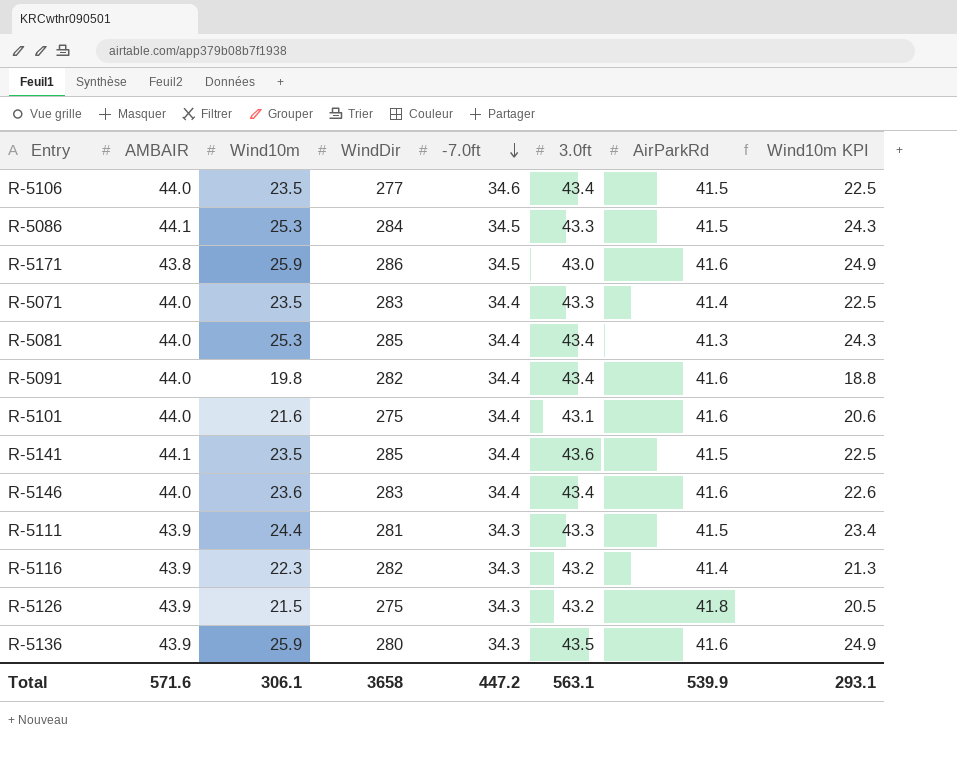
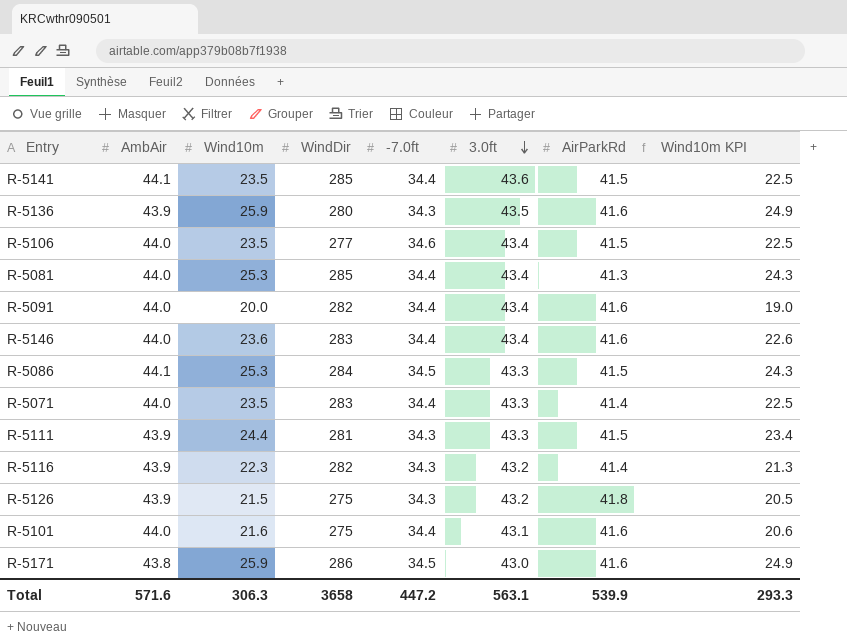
row order: -7.0ft descending -> 3.0ft descending
column name: AMBAIR -> AmbAir
R-5091 | Wind10m: 19.8 -> 20.0
R-5091 | Wind10m KPI: 18.8 -> 19.0
Total | Wind10m: 306.1 -> 306.3
Total | Wind10m KPI: 293.1 -> 293.3

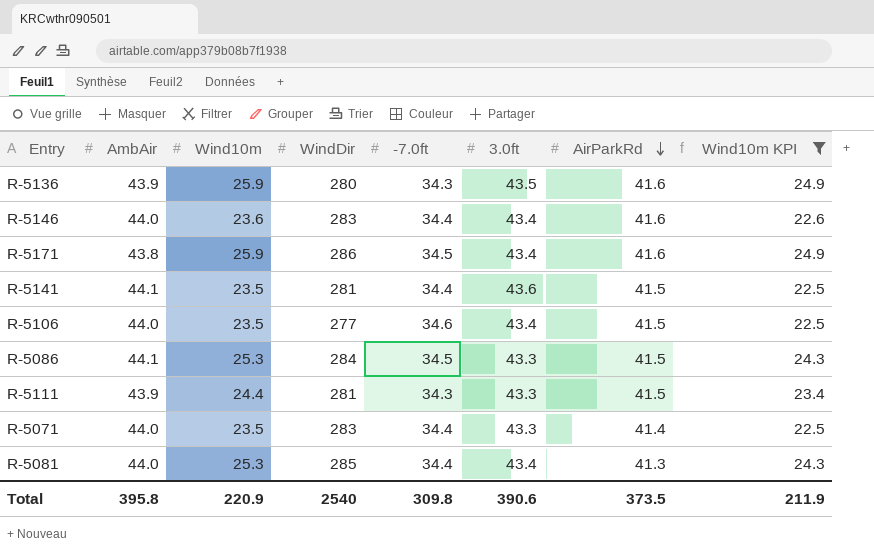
filter: none -> Wind10m KPI >= 22.5
row order: 3.0ft descending -> AirParkRd descending
R-5171 | 3.0ft: 43.0 -> 43.4
R-5141 | WindDir: 285 -> 281
Total | AmbAir: 571.6 -> 395.8
Total | Wind10m: 306.3 -> 220.9
Total | WindDir: 3658 -> 2540
Total | -7.0ft: 447.2 -> 309.8
Total | 3.0ft: 563.1 -> 390.6
Total | AirParkRd: 539.9 -> 373.5
Total | Wind10m KPI: 293.3 -> 211.9

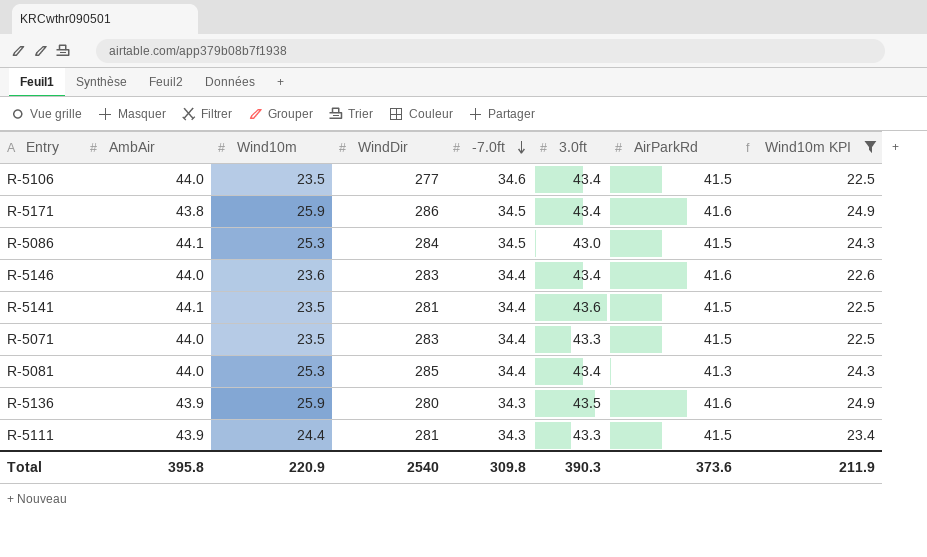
row order: AirParkRd descending -> -7.0ft descending
R-5086 | 3.0ft: 43.3 -> 43.0
R-5071 | AirParkRd: 41.4 -> 41.5
Total | 3.0ft: 390.6 -> 390.3
Total | AirParkRd: 373.5 -> 373.6

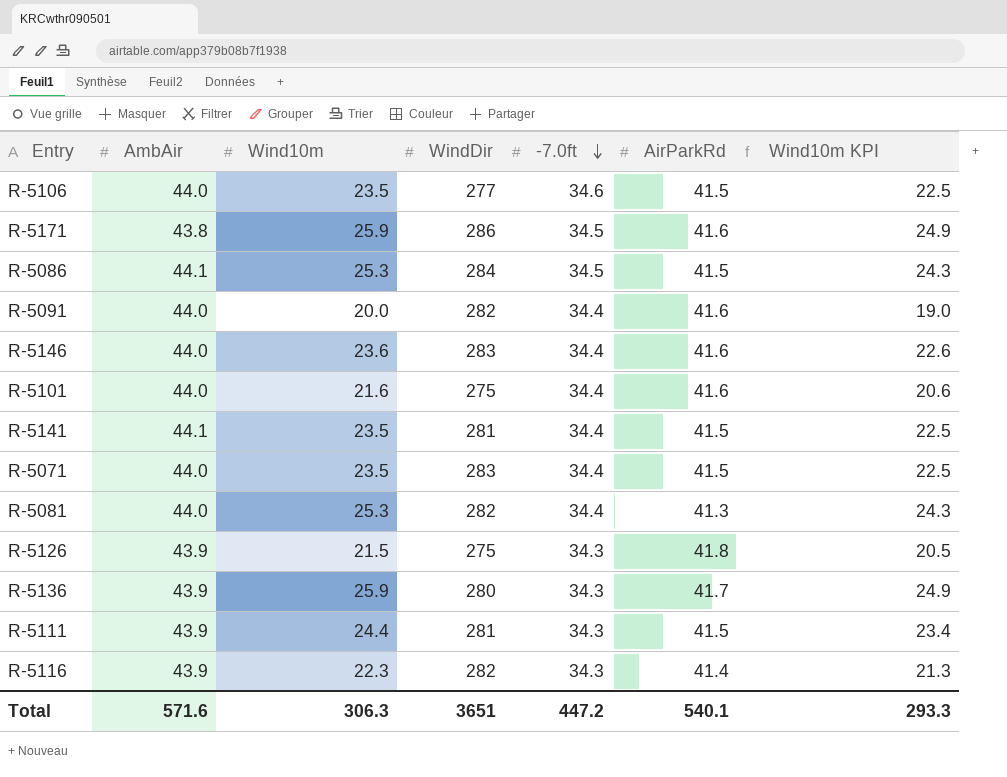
filter: Wind10m KPI >= 22.5 -> none
column 3.0ft | position: 6 -> none
R-5081 | WindDir: 285 -> 282
R-5136 | AirParkRd: 41.6 -> 41.7
Total | AmbAir: 395.8 -> 571.6
Total | Wind10m: 220.9 -> 306.3
Total | WindDir: 2540 -> 3651
Total | -7.0ft: 309.8 -> 447.2
Total | AirParkRd: 373.6 -> 540.1
Total | Wind10m KPI: 211.9 -> 293.3

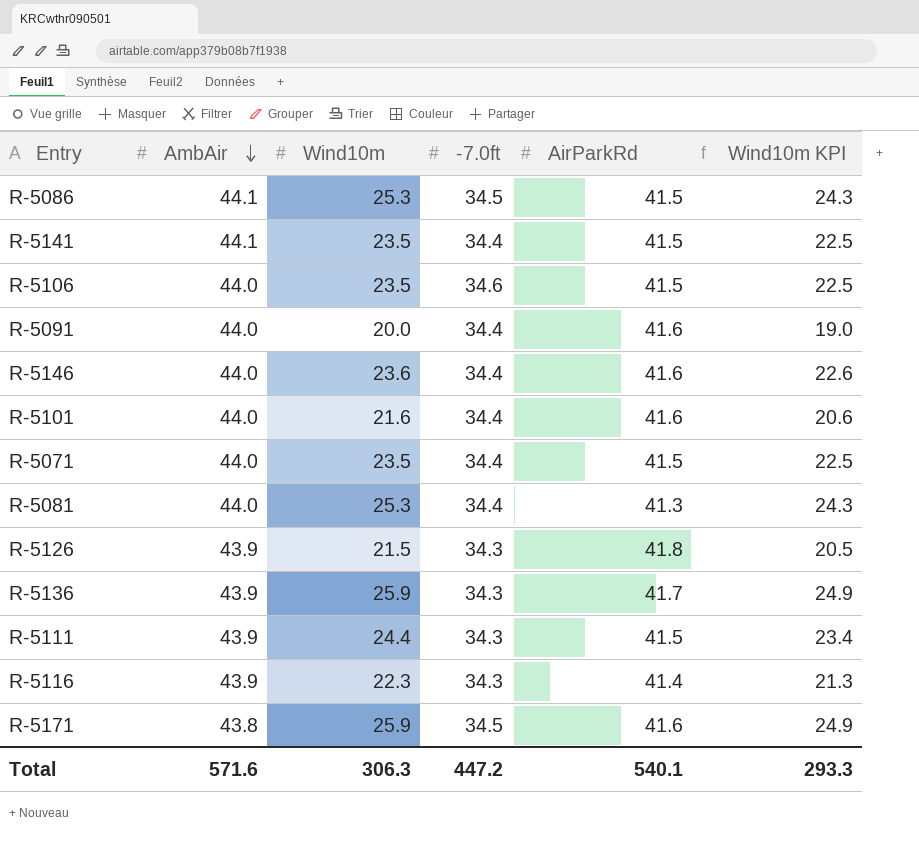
row order: -7.0ft descending -> AmbAir descending
column WindDir | position: 4 -> none

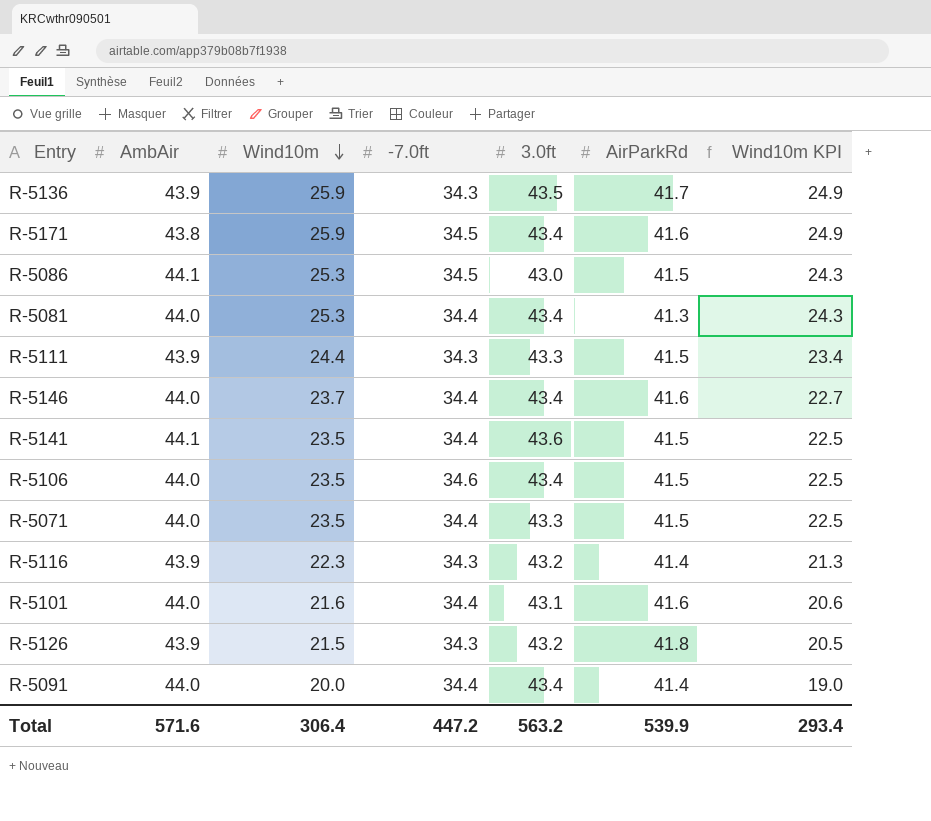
row order: AmbAir descending -> Wind10m descending
column 3.0ft | position: none -> 5
R-5146 | Wind10m: 23.6 -> 23.7
R-5146 | Wind10m KPI: 22.6 -> 22.7
R-5091 | AirParkRd: 41.6 -> 41.4
Total | Wind10m: 306.3 -> 306.4
Total | AirParkRd: 540.1 -> 539.9
Total | Wind10m KPI: 293.3 -> 293.4

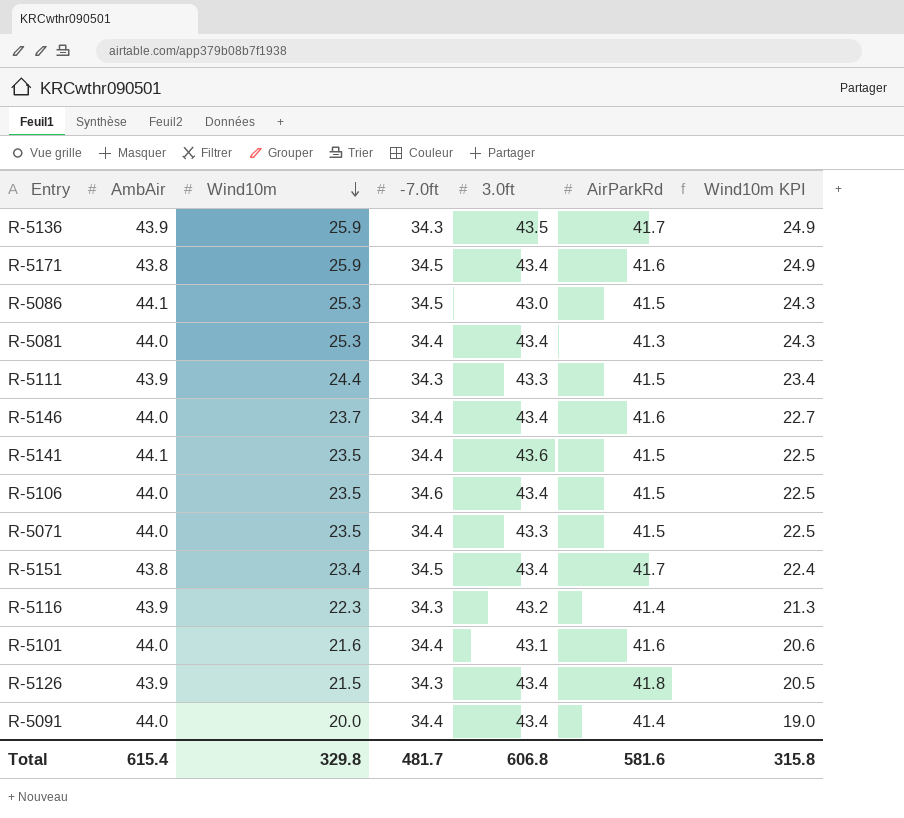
row R-5151: none -> 43.8 | 23.4 | 34.5 | 43.4 | 41.7 | 22.4
R-5126 | 3.0ft: 43.2 -> 43.4
Total | AmbAir: 571.6 -> 615.4
Total | Wind10m: 306.4 -> 329.8
Total | -7.0ft: 447.2 -> 481.7
Total | 3.0ft: 563.2 -> 606.8
Total | AirParkRd: 539.9 -> 581.6
Total | Wind10m KPI: 293.4 -> 315.8

